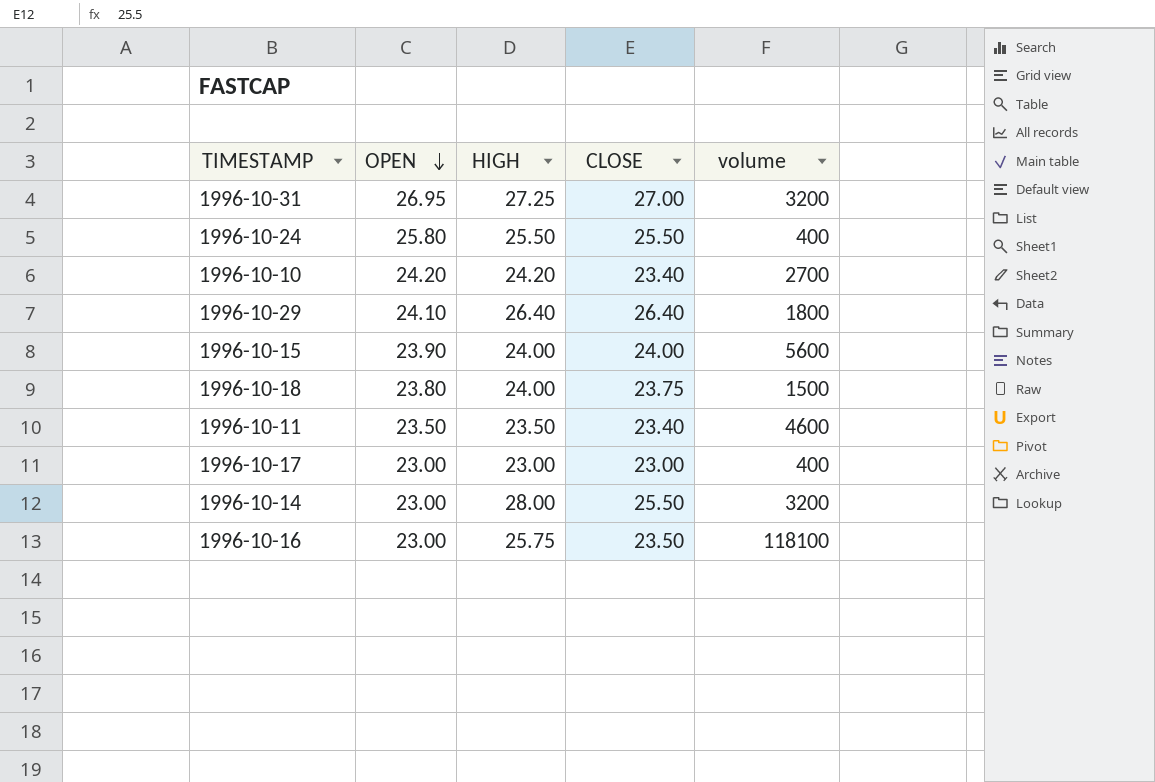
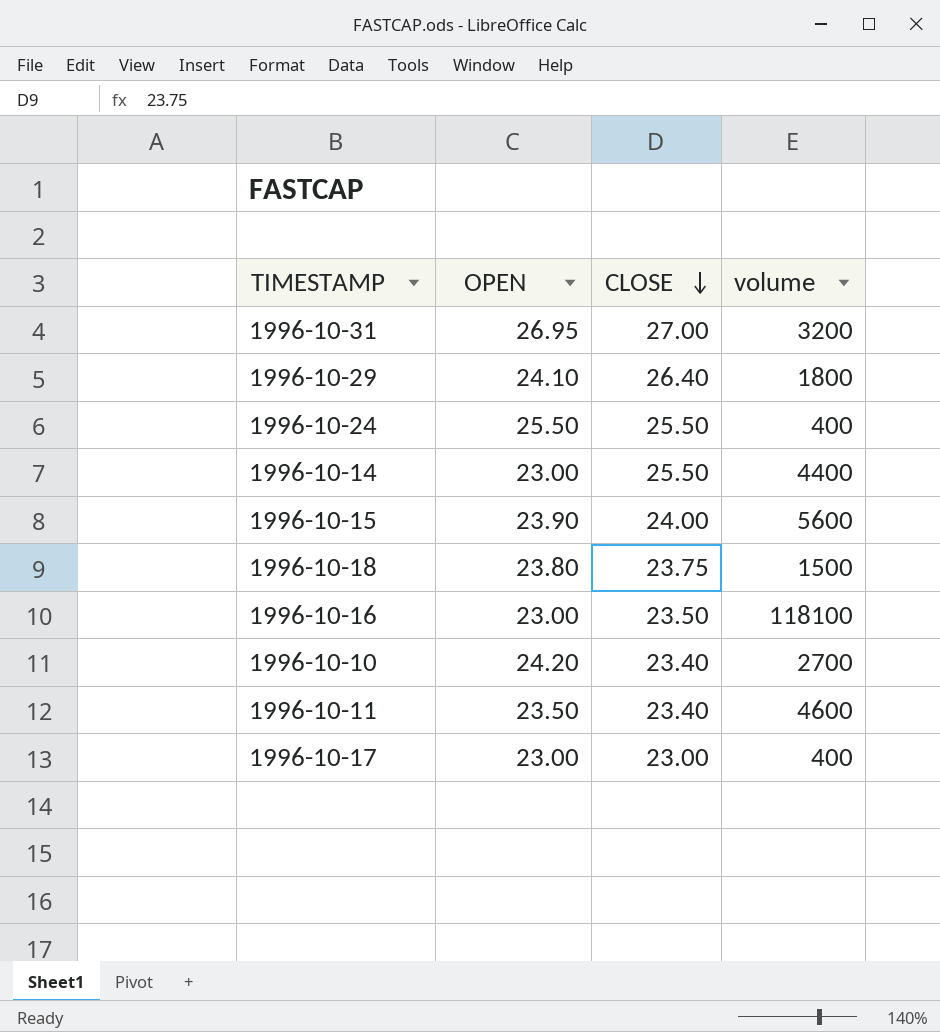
row order: OPEN descending -> CLOSE descending
column HIGH | position: 3 -> none
1996-10-24 | OPEN: 25.80 -> 25.50
1996-10-14 | volume: 3200 -> 4400

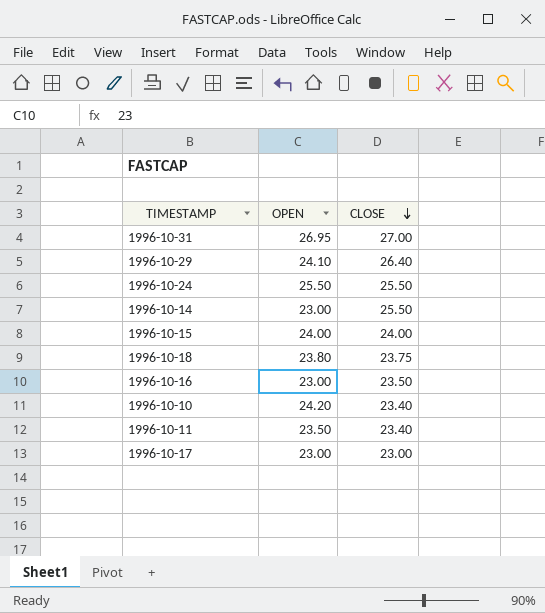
column volume | position: 4 -> none
1996-10-15 | OPEN: 23.90 -> 24.00

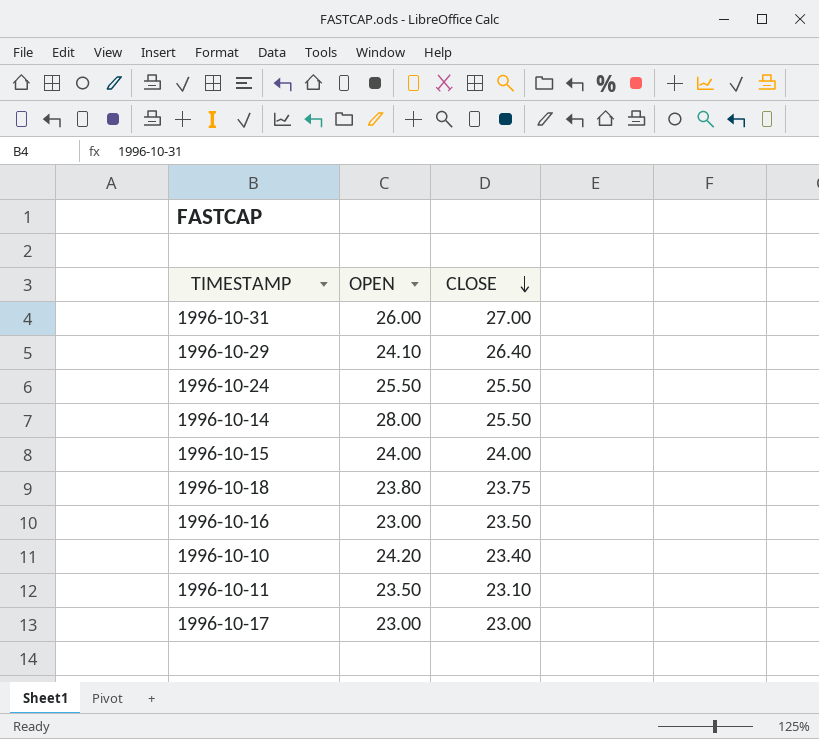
1996-10-31 | OPEN: 26.95 -> 26.00
1996-10-14 | OPEN: 23.00 -> 28.00
1996-10-11 | CLOSE: 23.40 -> 23.10

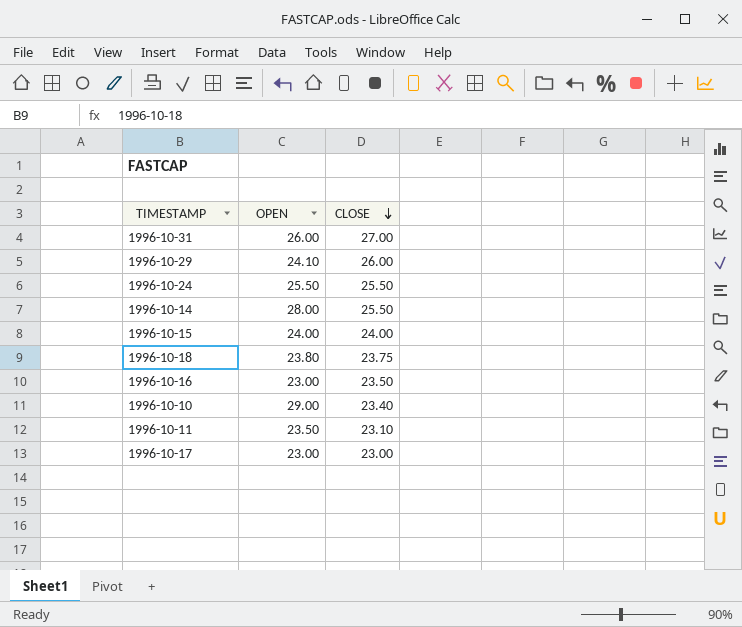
1996-10-29 | CLOSE: 26.40 -> 26.00
1996-10-10 | OPEN: 24.20 -> 29.00

